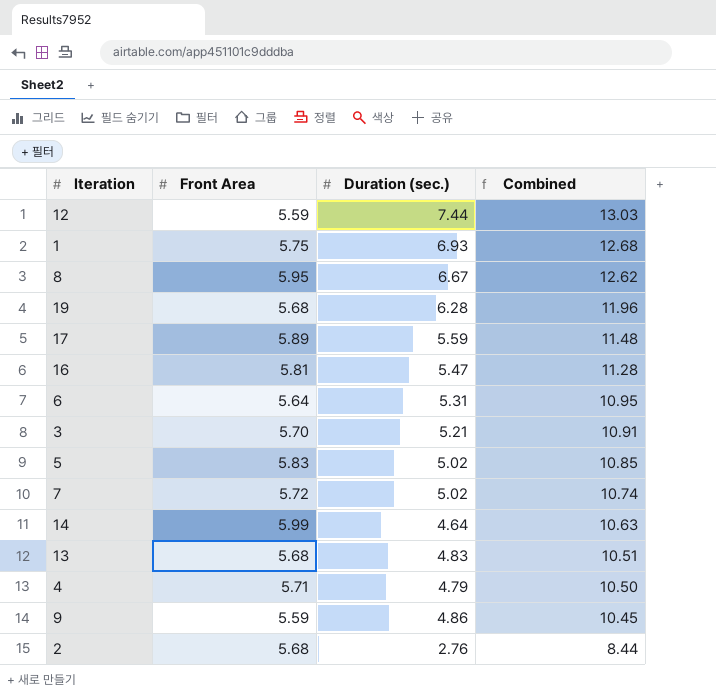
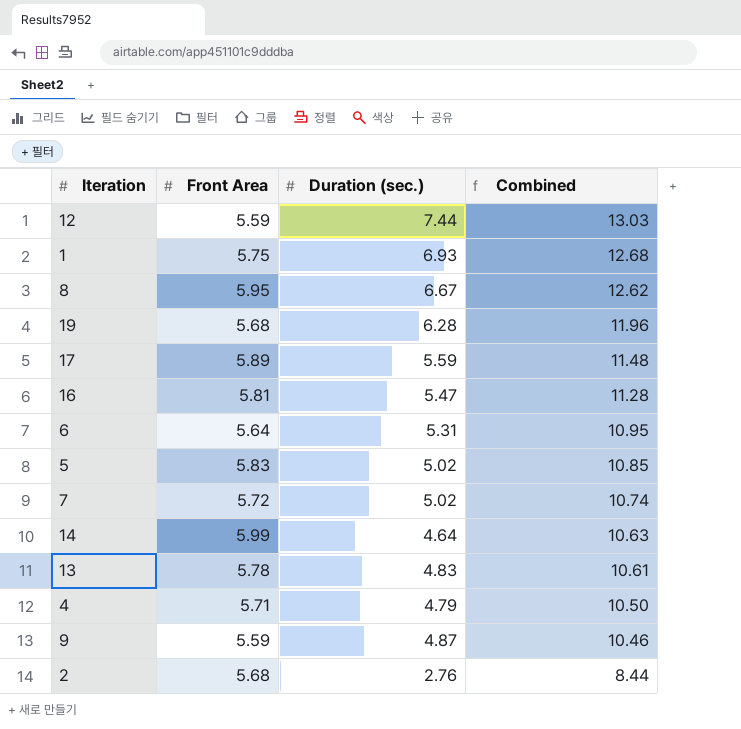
row 3: 5.70 | 5.21 | 10.91 -> none
13 | Front Area: 5.68 -> 5.78
13 | Combined: 10.51 -> 10.61
9 | Duration (sec.): 4.86 -> 4.87
9 | Combined: 10.45 -> 10.46

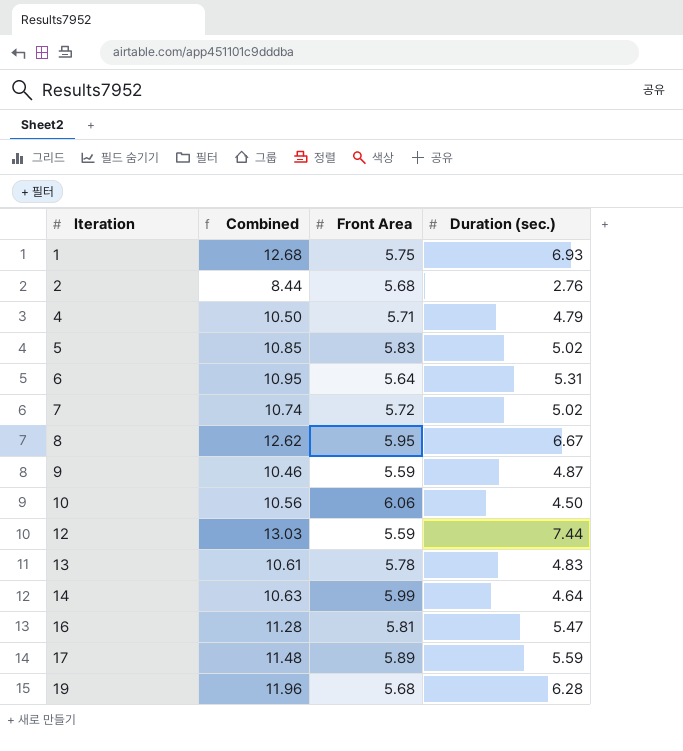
row order: Combined descending -> Iteration ascending
column Combined | position: 4 -> 2
row 10: none -> 10.56 | 6.06 | 4.50

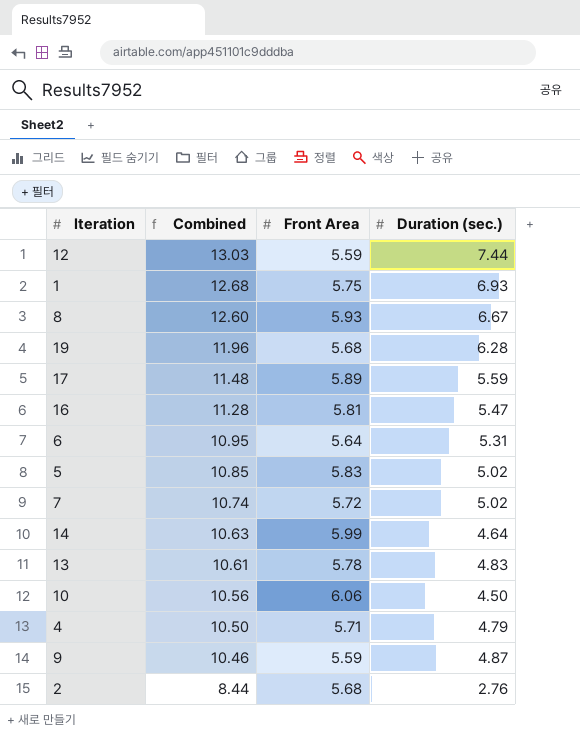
row order: Iteration ascending -> Combined descending
8 | Combined: 12.62 -> 12.60
8 | Front Area: 5.95 -> 5.93

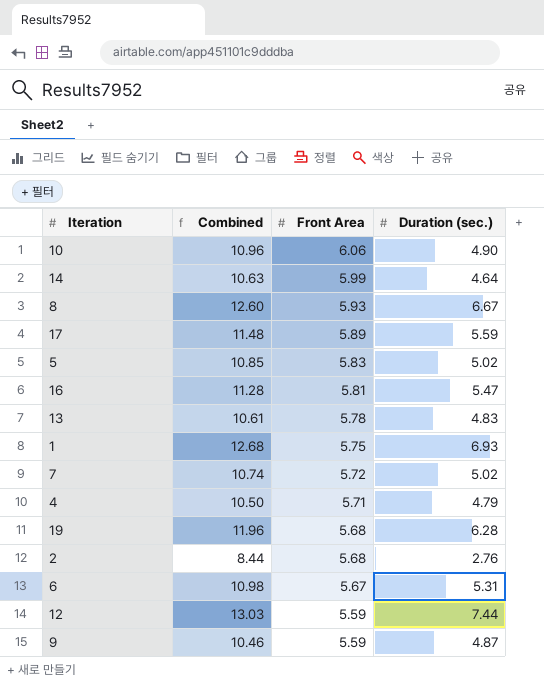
row order: Combined descending -> Front Area descending
10 | Combined: 10.56 -> 10.96
10 | Duration (sec.): 4.50 -> 4.90
6 | Combined: 10.95 -> 10.98
6 | Front Area: 5.64 -> 5.67

